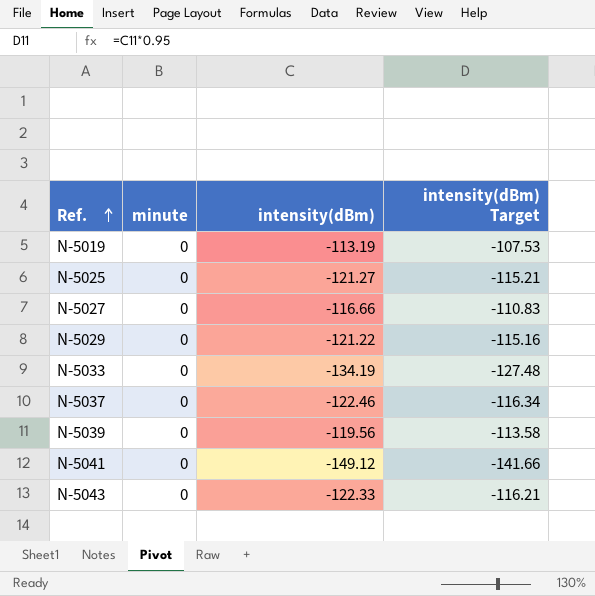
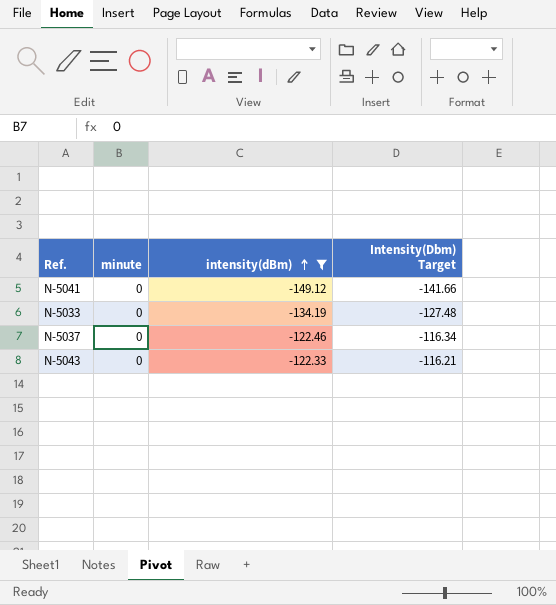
filter: none -> intensity(dBm) <= -122.33
row order: Ref. ascending -> intensity(dBm) ascending
column name: intensity(dBm) Target -> Intensity(Dbm) Target

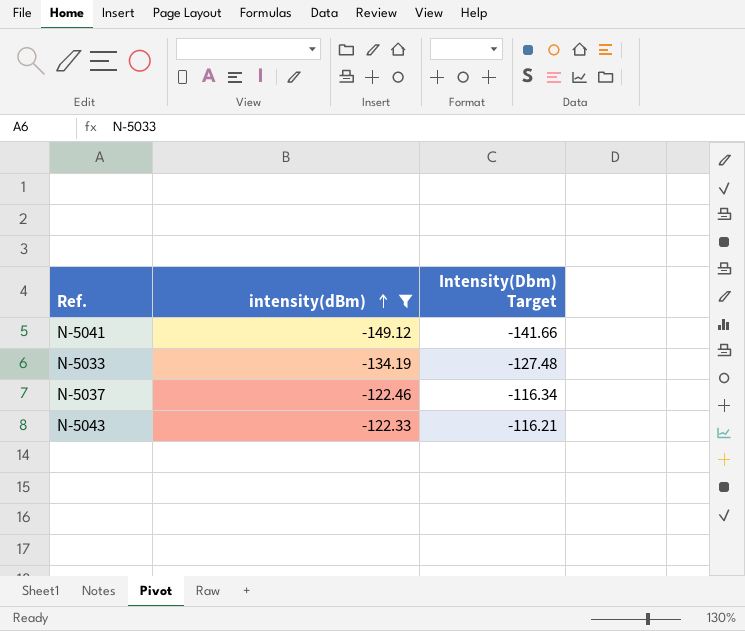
column minute | position: 2 -> none

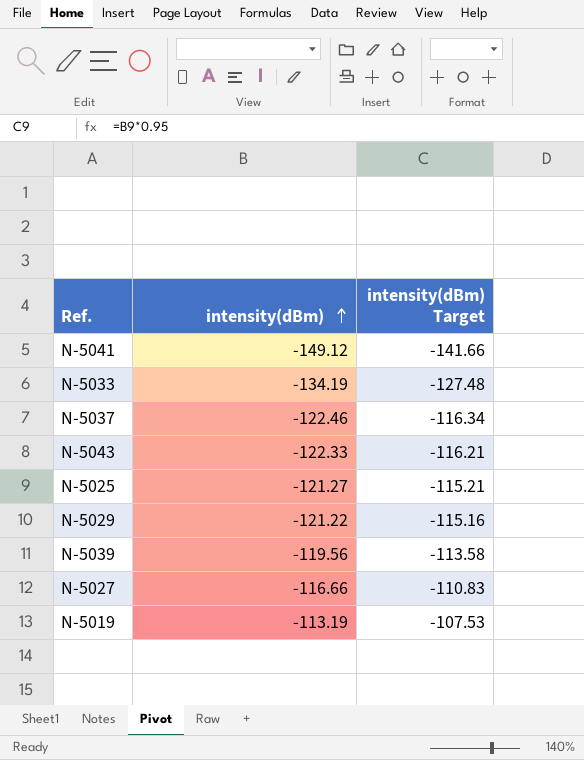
filter: intensity(dBm) <= -122.33 -> none
column name: Intensity(Dbm) Target -> intensity(dBm) Target

